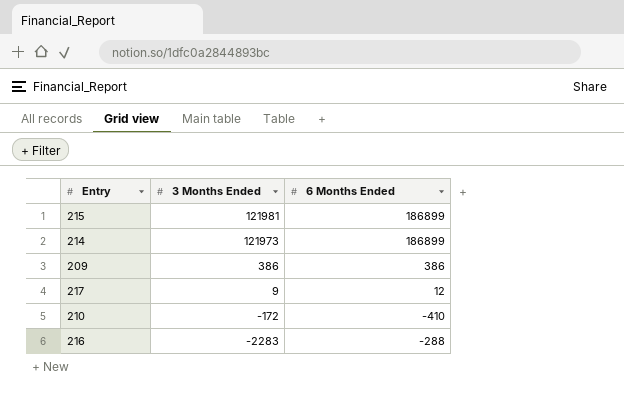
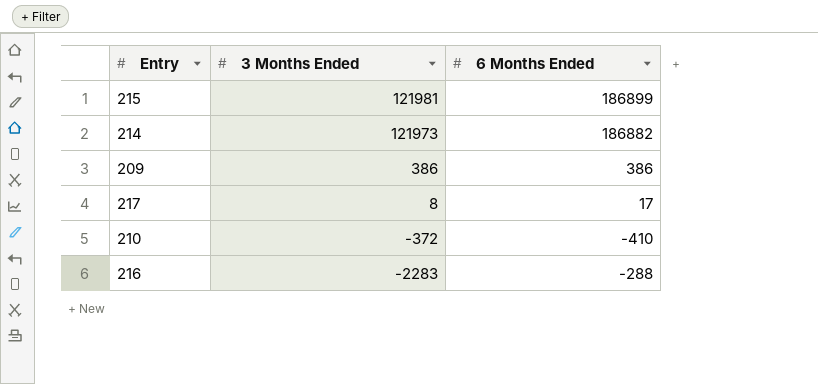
214 | 6 Months Ended: 186899 -> 186882
217 | 3 Months Ended: 9 -> 8
217 | 6 Months Ended: 12 -> 17
210 | 3 Months Ended: -172 -> -372

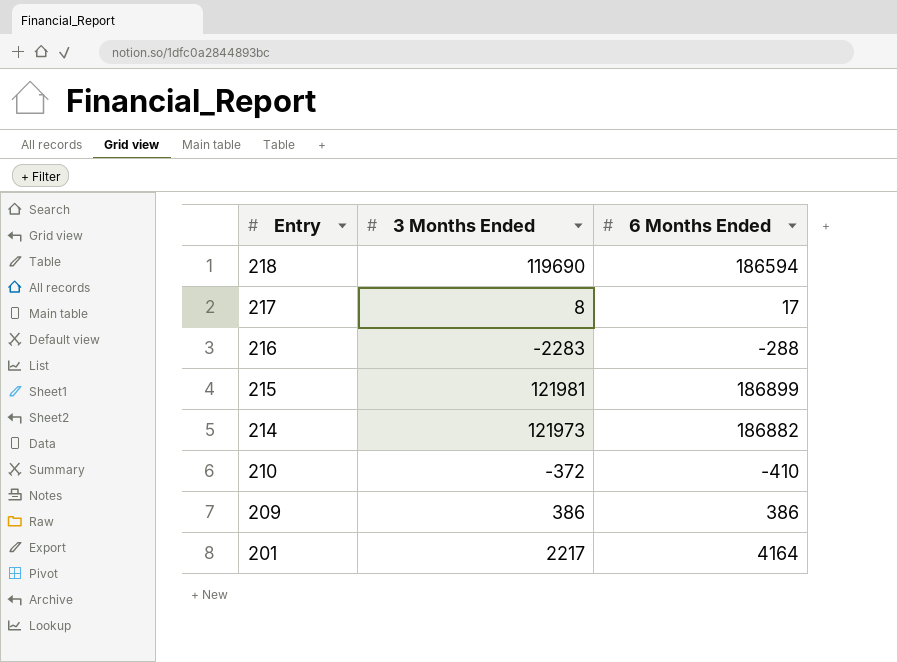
row order: 3 Months Ended descending -> Entry descending
row 218: none -> 119690 | 186594
row 201: none -> 2217 | 4164

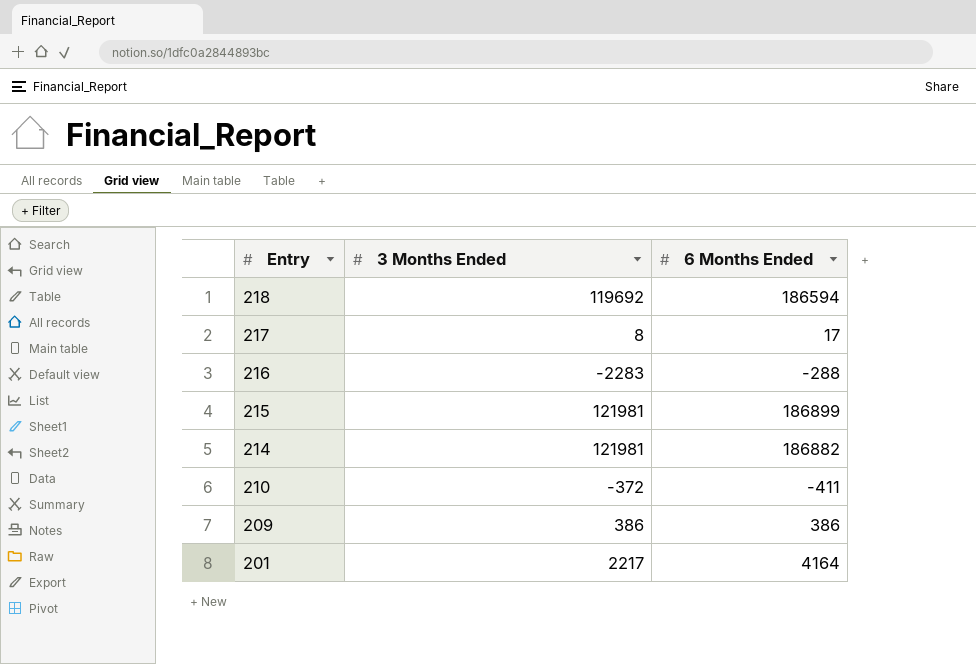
218 | 3 Months Ended: 119690 -> 119692
214 | 3 Months Ended: 121973 -> 121981
210 | 6 Months Ended: -410 -> -411

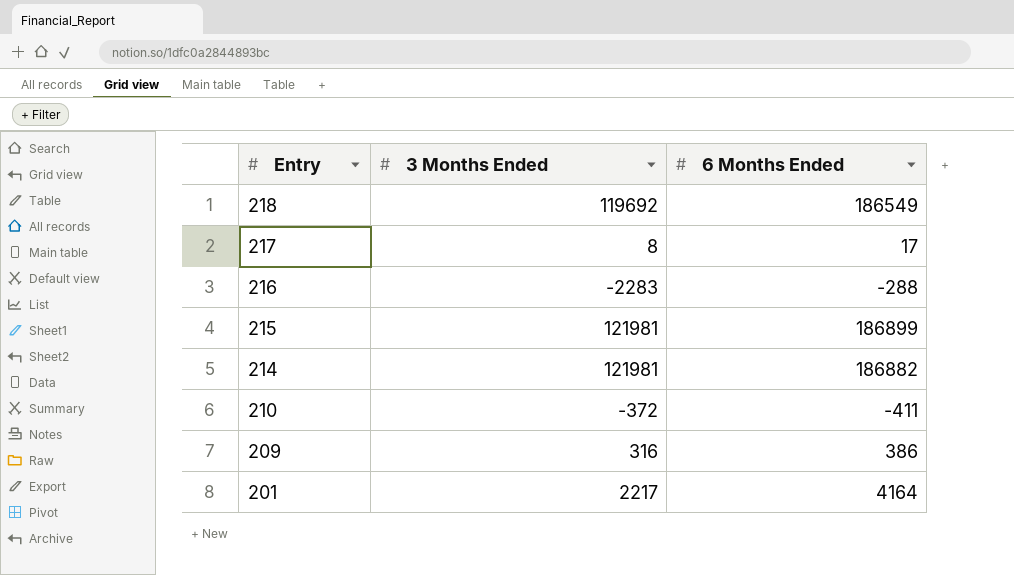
218 | 6 Months Ended: 186594 -> 186549
209 | 3 Months Ended: 386 -> 316

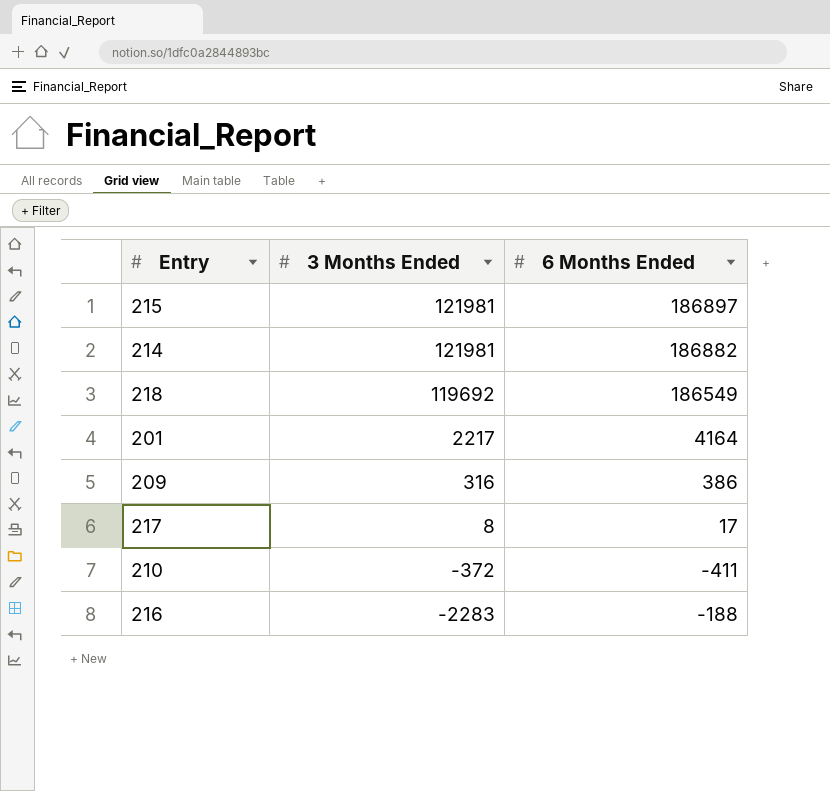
row order: Entry descending -> 3 Months Ended descending
215 | 6 Months Ended: 186899 -> 186897
216 | 6 Months Ended: -288 -> -188

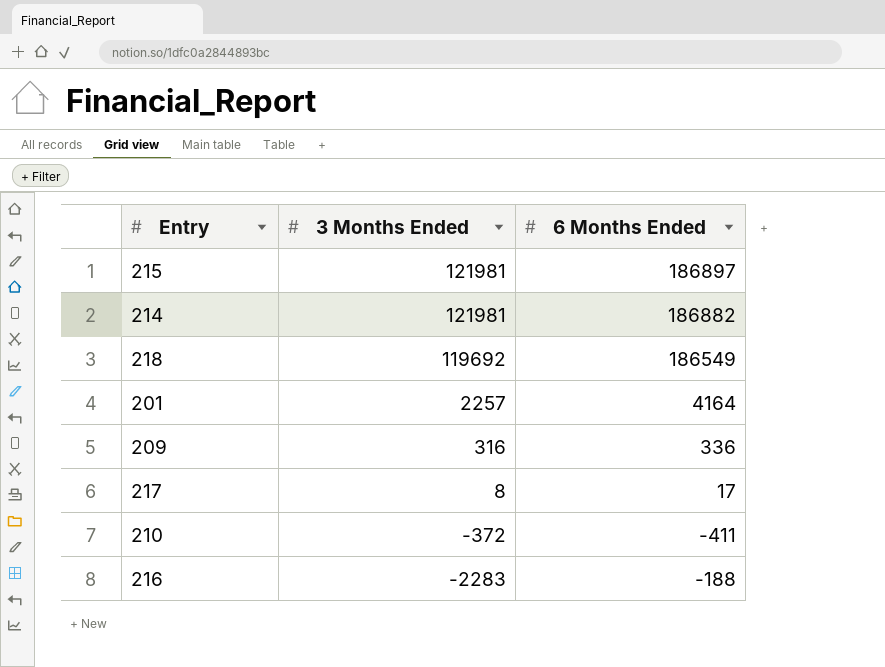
201 | 3 Months Ended: 2217 -> 2257
209 | 6 Months Ended: 386 -> 336

